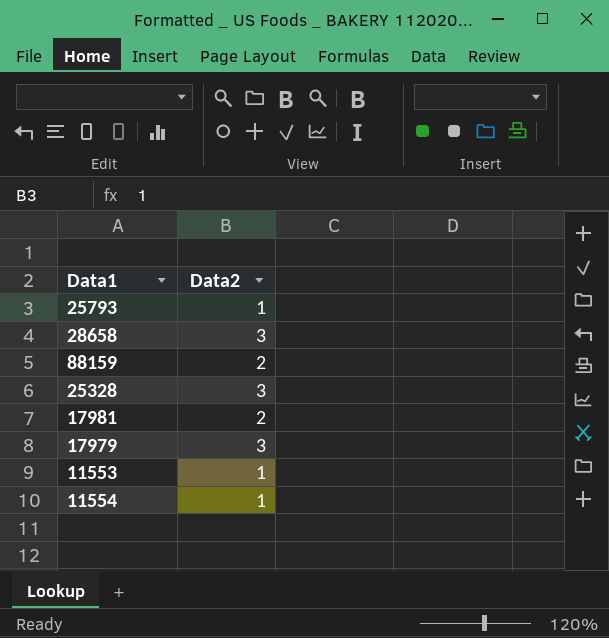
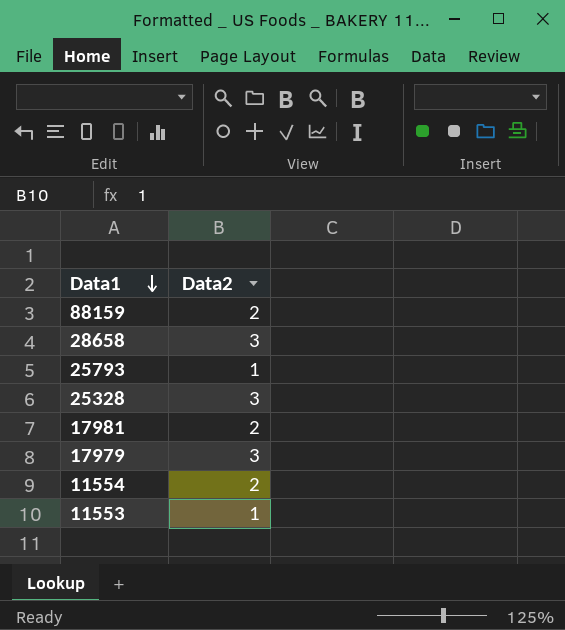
row order: none -> Data1 descending
11554 | Data2: 1 -> 2

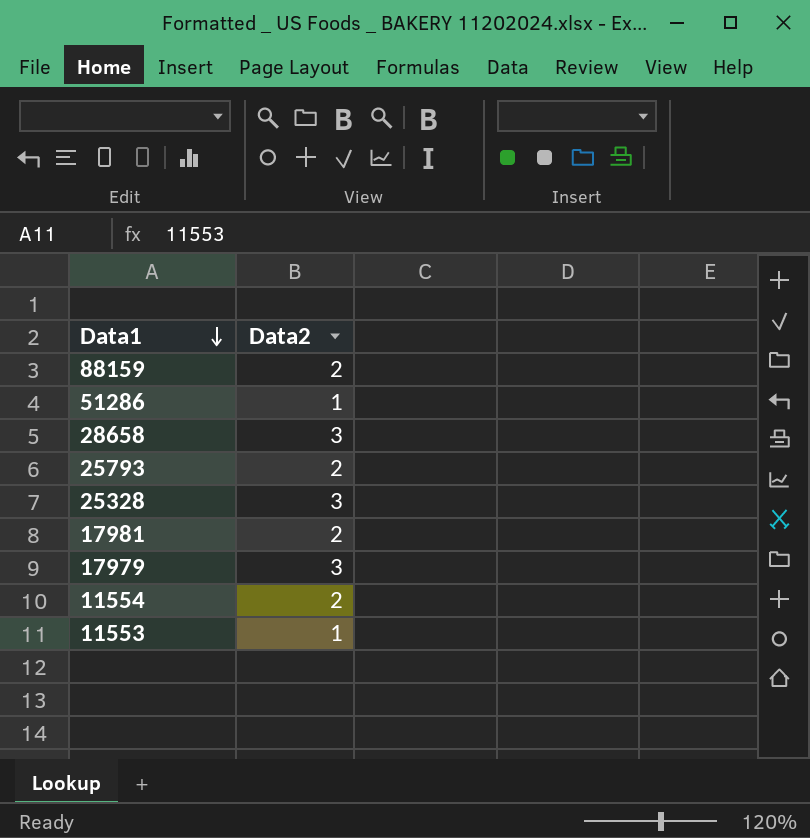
row 51286: none -> 1
25793 | Data2: 1 -> 2

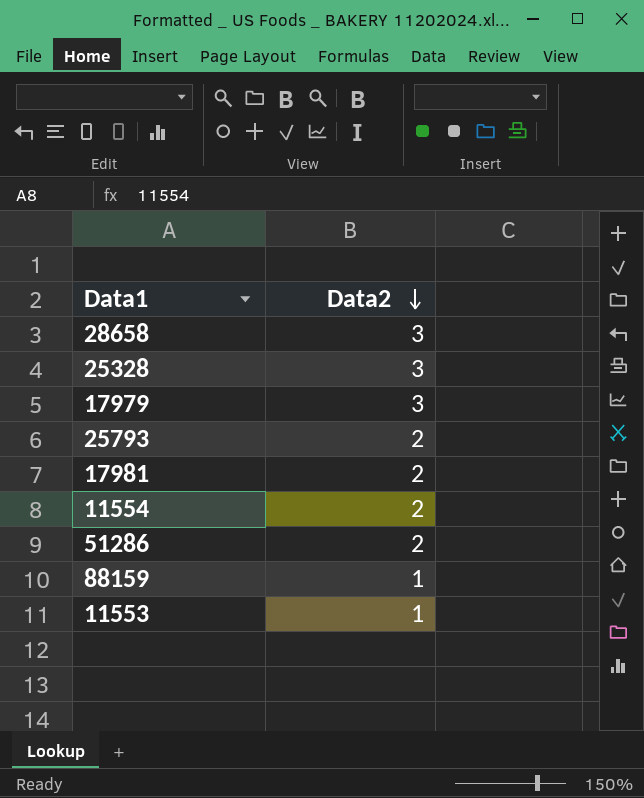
row order: Data1 descending -> Data2 descending
51286 | Data2: 1 -> 2
88159 | Data2: 2 -> 1

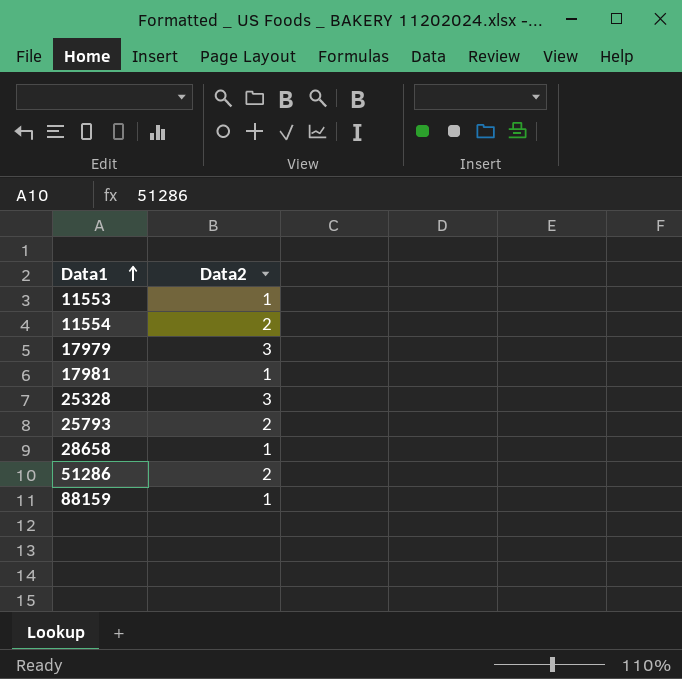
row order: Data2 descending -> Data1 ascending
17981 | Data2: 2 -> 1
28658 | Data2: 3 -> 1

